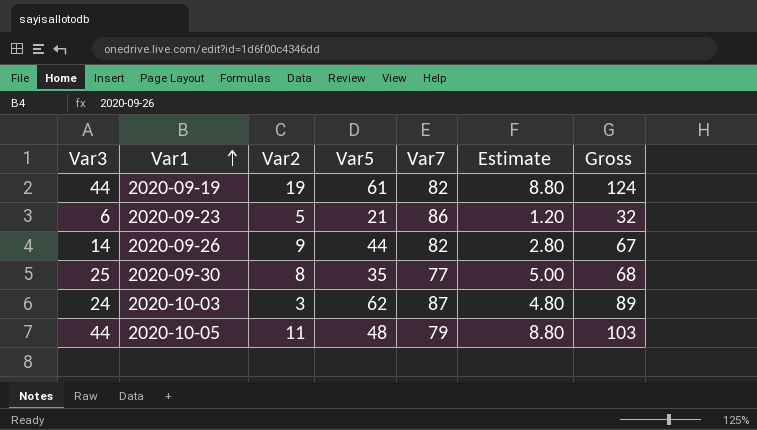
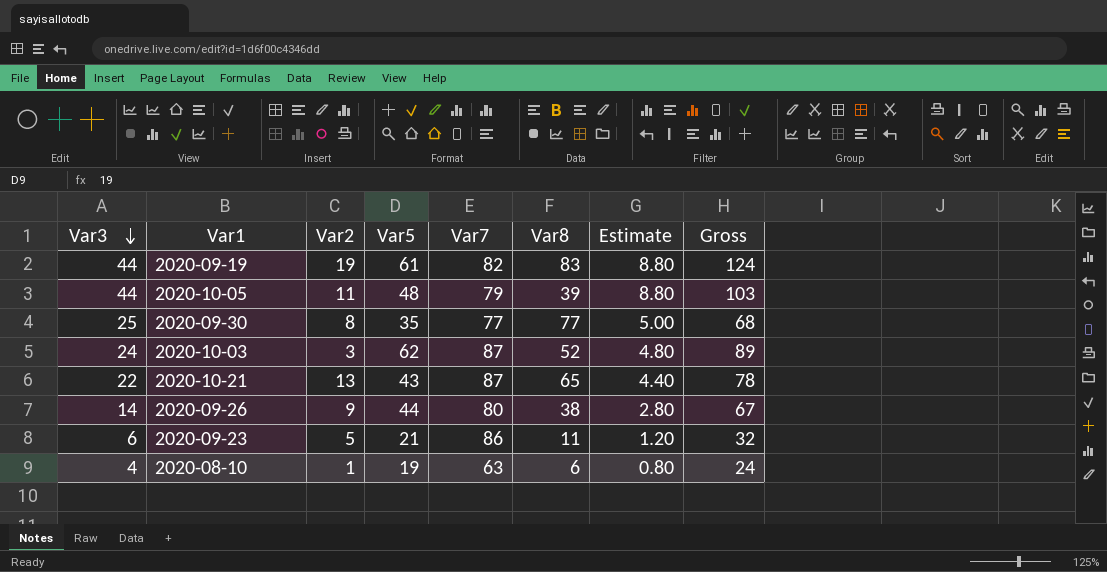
row order: Var1 ascending -> Var3 descending
column Var8 | position: none -> 6
row 2020-10-21: none -> 22 | 13 | 43 | 87 | 65 | 4.40 | 78
2020-09-26 | Var7: 82 -> 80
row 2020-08-10: none -> 4 | 1 | 19 | 63 | 6 | 0.80 | 24

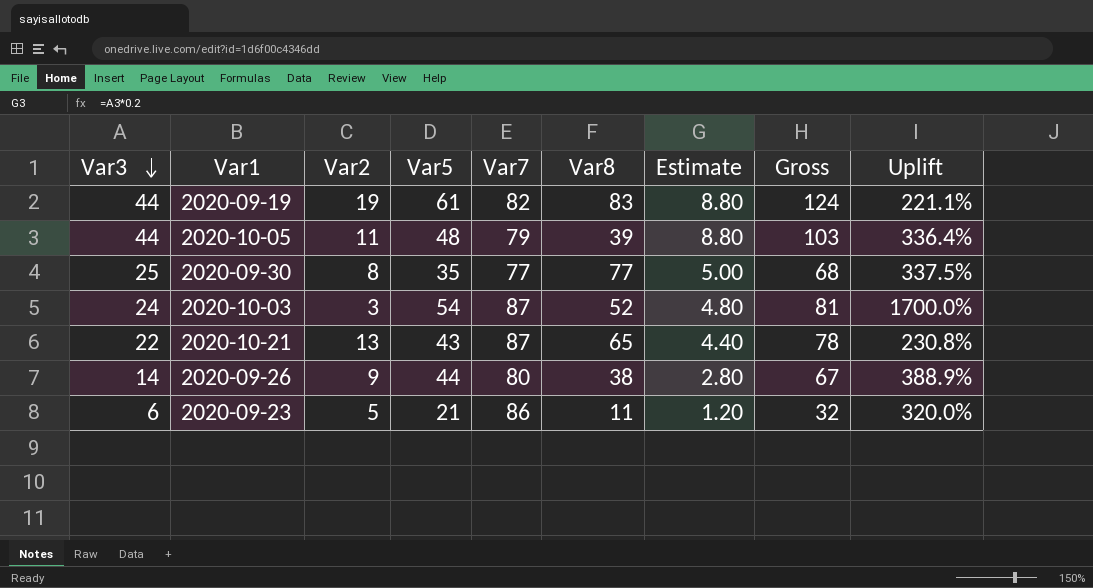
column Uplift | formula: none -> ([Var5] - [Var2]) / [Var2]
row 2020-08-10: 4 | 1 | 19 | 63 | 6 | 0.80 | 24 -> none
2020-10-03 | Var5: 62 -> 54
2020-10-03 | Gross: 89 -> 81

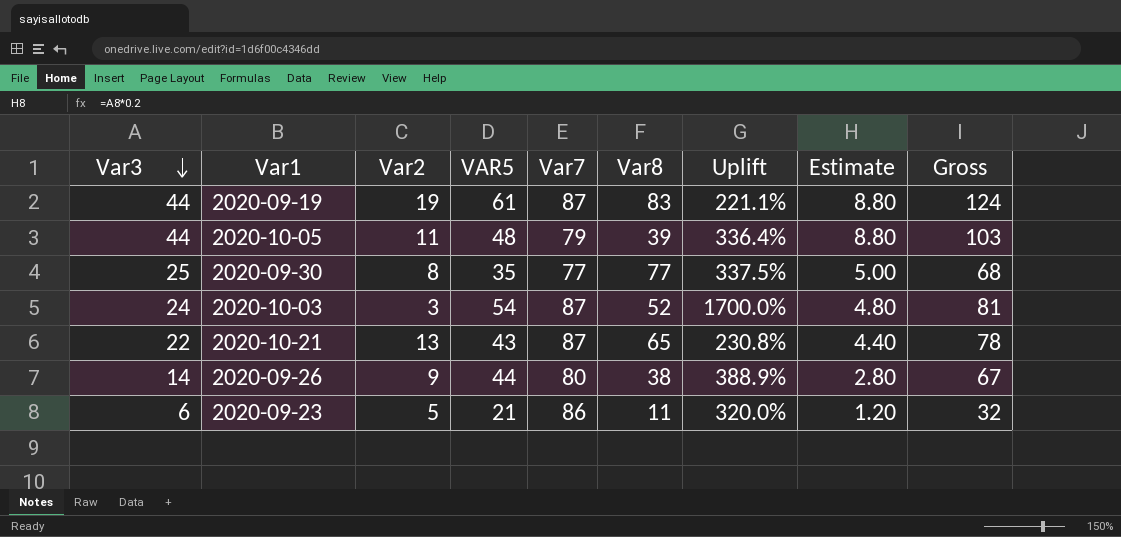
column name: Var5 -> VAR5
column Uplift | position: 9 -> 7
2020-09-19 | Var7: 82 -> 87

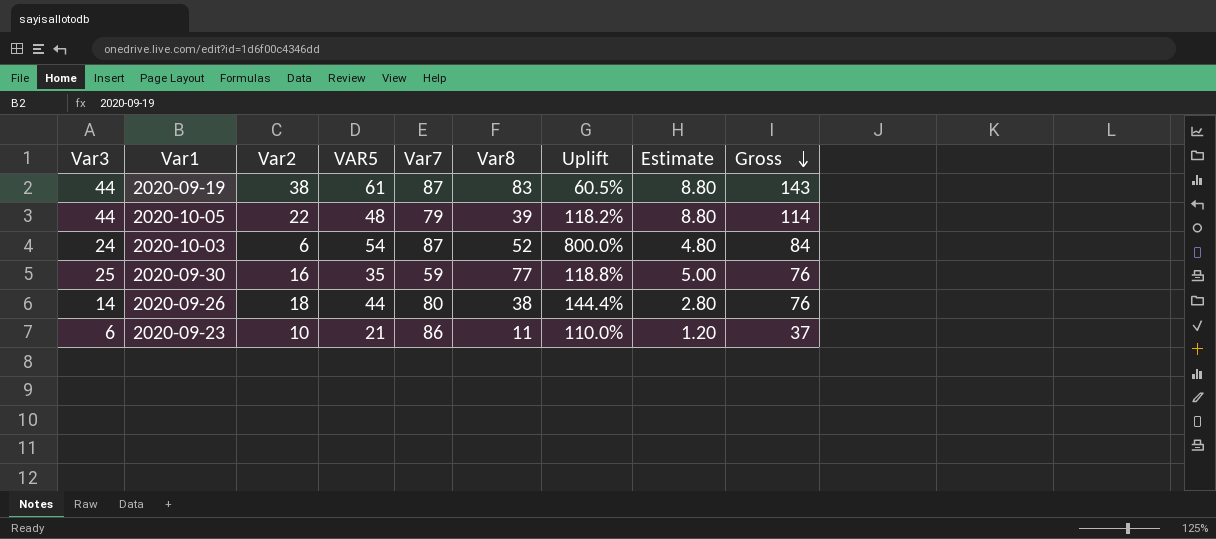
row order: Var3 descending -> Gross descending
row 2020-10-21: 22 | 13 | 43 | 87 | 65 | 230.8% | 4.40 | 78 -> none
2020-09-19 | Var2: 19 -> 38
2020-09-19 | Uplift: 221.1% -> 60.5%
2020-09-19 | Gross: 124 -> 143
2020-10-05 | Var2: 11 -> 22
2020-10-05 | Uplift: 336.4% -> 118.2%
2020-10-05 | Gross: 103 -> 114
2020-10-03 | Var2: 3 -> 6
2020-10-03 | Uplift: 1700.0% -> 800.0%
2020-10-03 | Gross: 81 -> 84
2020-09-30 | Var2: 8 -> 16
2020-09-30 | Var7: 77 -> 59
2020-09-30 | Uplift: 337.5% -> 118.8%
2020-09-30 | Gross: 68 -> 76
2020-09-26 | Var2: 9 -> 18
2020-09-26 | Uplift: 388.9% -> 144.4%
2020-09-26 | Gross: 67 -> 76
2020-09-23 | Var2: 5 -> 10
2020-09-23 | Uplift: 320.0% -> 110.0%
2020-09-23 | Gross: 32 -> 37

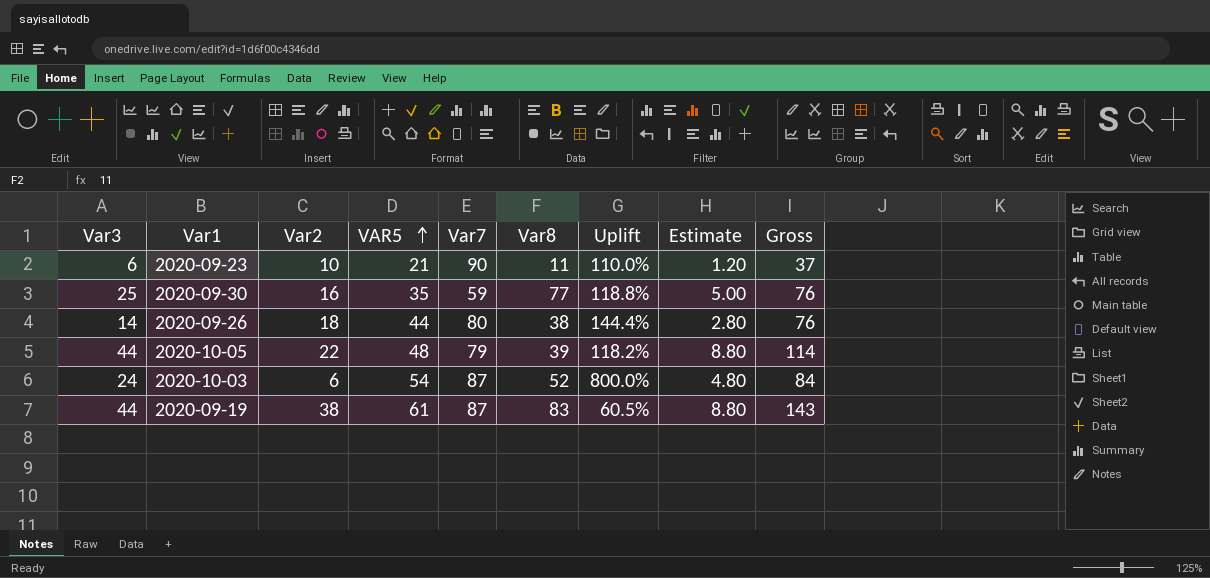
row order: Gross descending -> VAR5 ascending
2020-09-23 | Var7: 86 -> 90

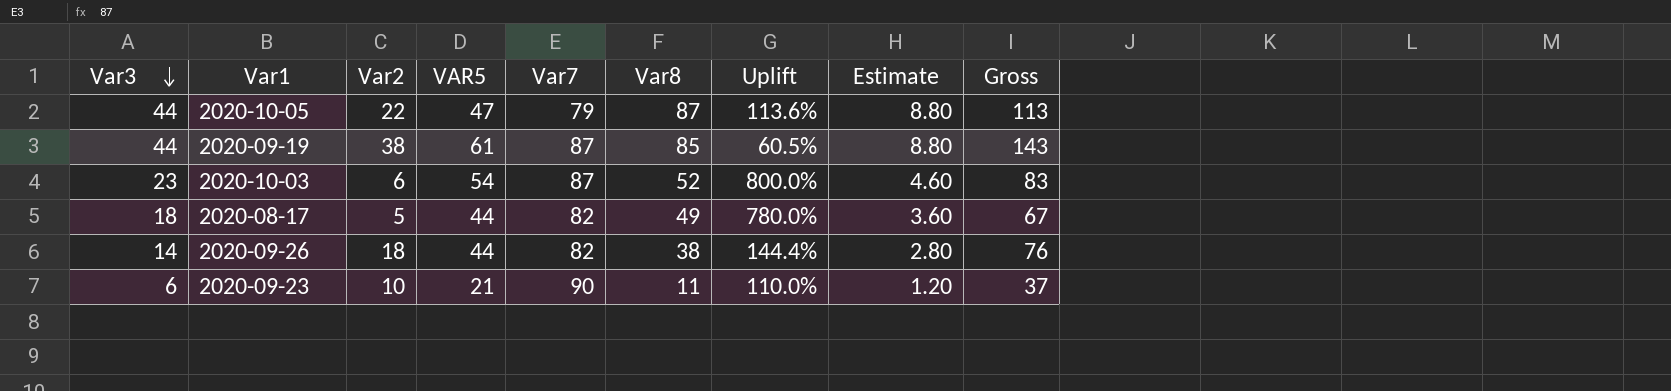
row order: VAR5 ascending -> Var3 descending
row 2020-09-30: 25 | 16 | 35 | 59 | 77 | 118.8% | 5.00 | 76 -> none
2020-10-05 | VAR5: 48 -> 47
2020-10-05 | Var8: 39 -> 87
2020-10-05 | Uplift: 118.2% -> 113.6%
2020-10-05 | Gross: 114 -> 113
2020-09-19 | Var8: 83 -> 85
2020-10-03 | Var3: 24 -> 23
2020-10-03 | Estimate: 4.80 -> 4.60
2020-10-03 | Gross: 84 -> 83
row 2020-08-17: none -> 18 | 5 | 44 | 82 | 49 | 780.0% | 3.60 | 67
2020-09-26 | Var7: 80 -> 82

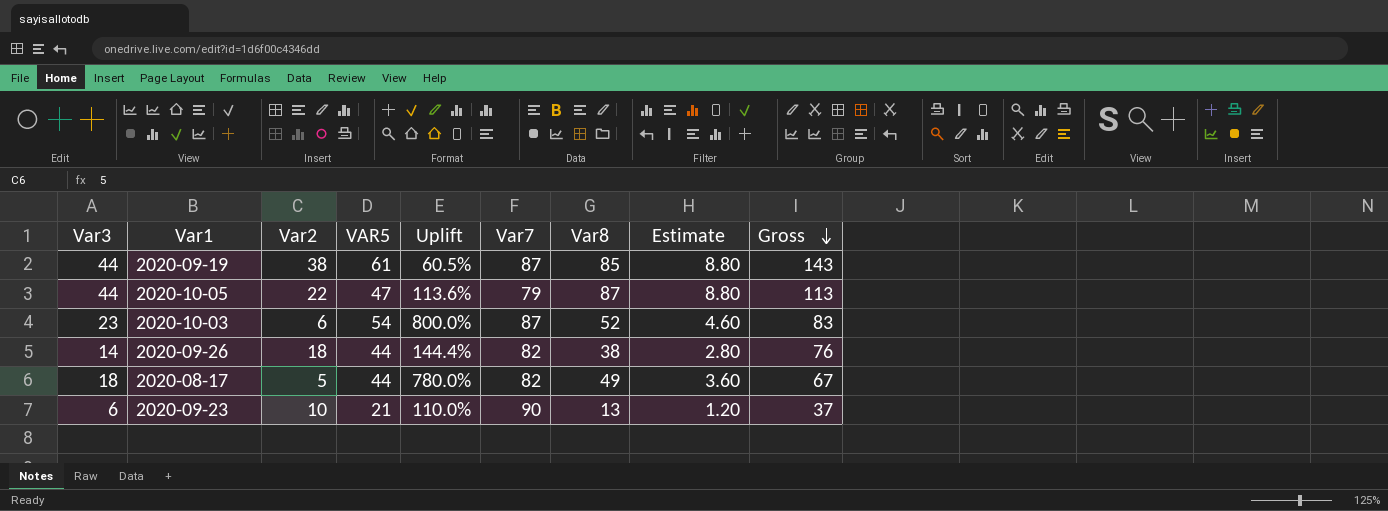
row order: Var3 descending -> Gross descending
column Uplift | position: 7 -> 5
2020-09-23 | Var8: 11 -> 13

